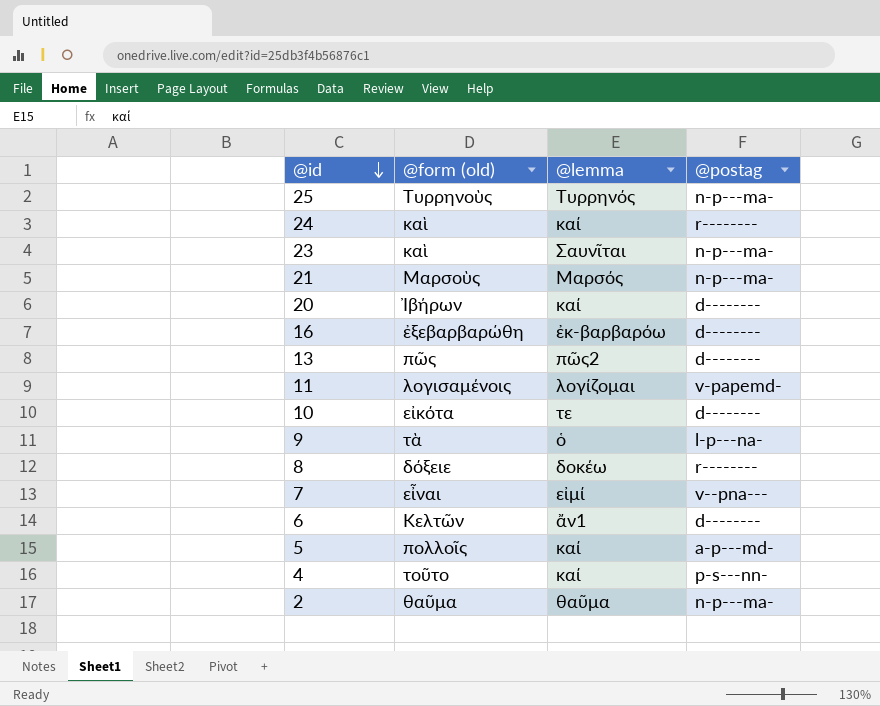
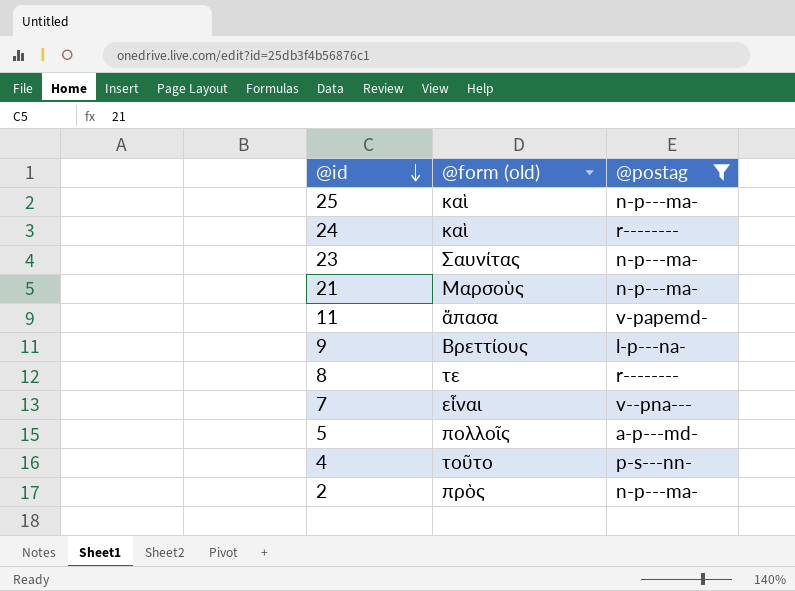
filter: none -> @postag != d--------
column @lemma | position: 3 -> none
25 | @form (old): Τυρρηνοὺς -> καὶ
23 | @form (old): καὶ -> Σαυνίτας
11 | @form (old): λογισαμένοις -> ἅπασα
9 | @form (old): τὰ -> Βρεττίους
8 | @form (old): δόξειε -> τε
2 | @form (old): θαῦμα -> πρὸς

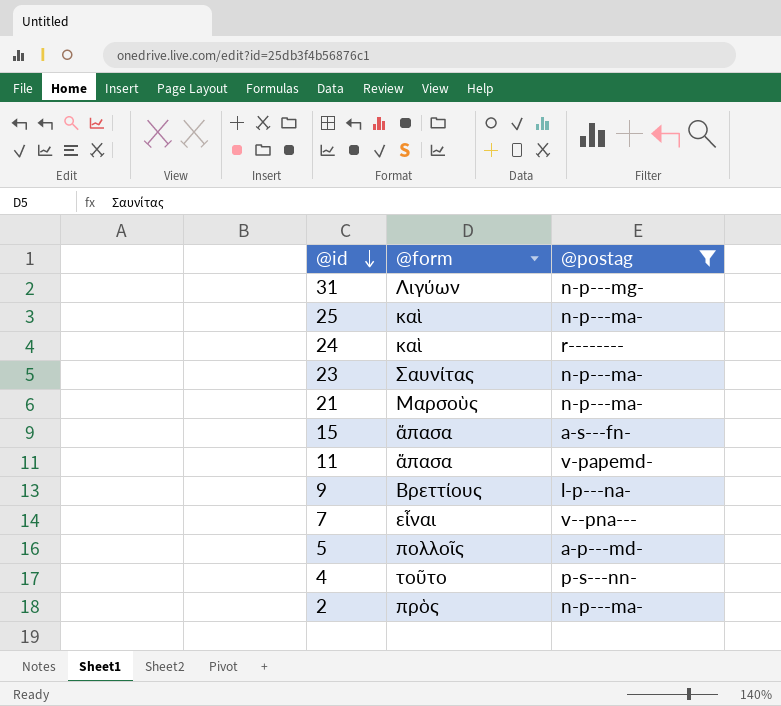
column name: @form (old) -> @form
row 8: τε | r-------- -> none
row 31: none -> Λιγύων | n-p---mg-
row 15: none -> ἅπασα | a-s---fn-

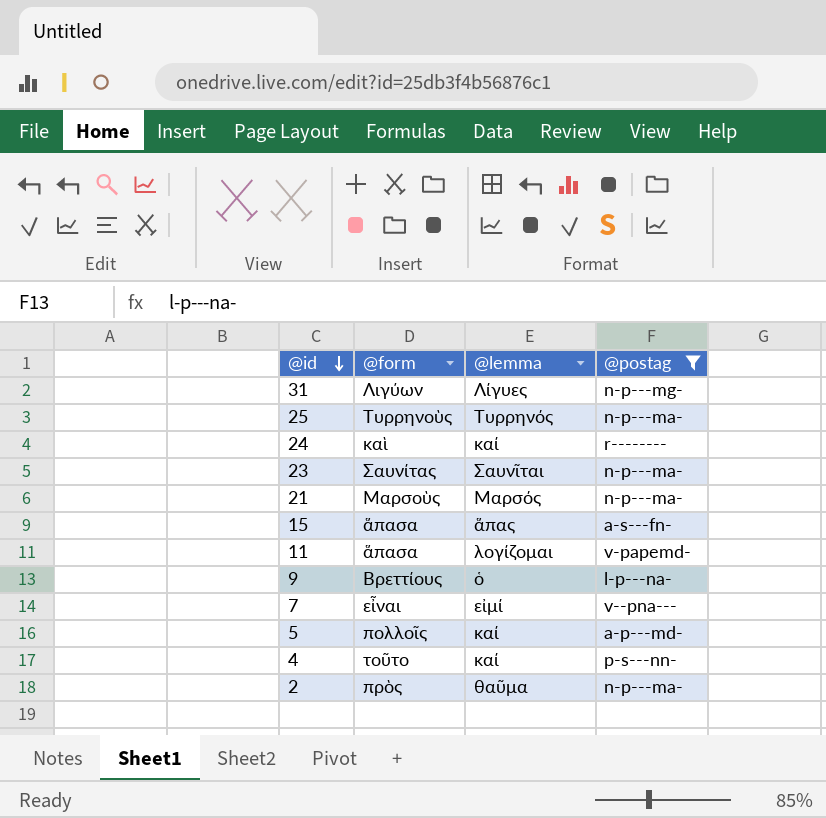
column @lemma | position: none -> 3
25 | @form: καὶ -> Τυρρηνοὺς

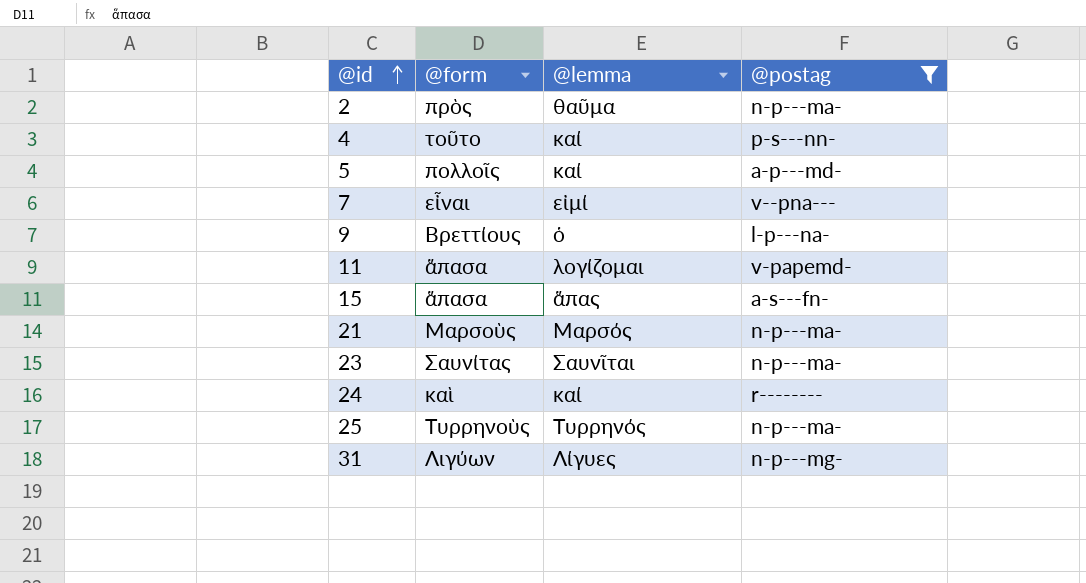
row order: @id descending -> @id ascending

